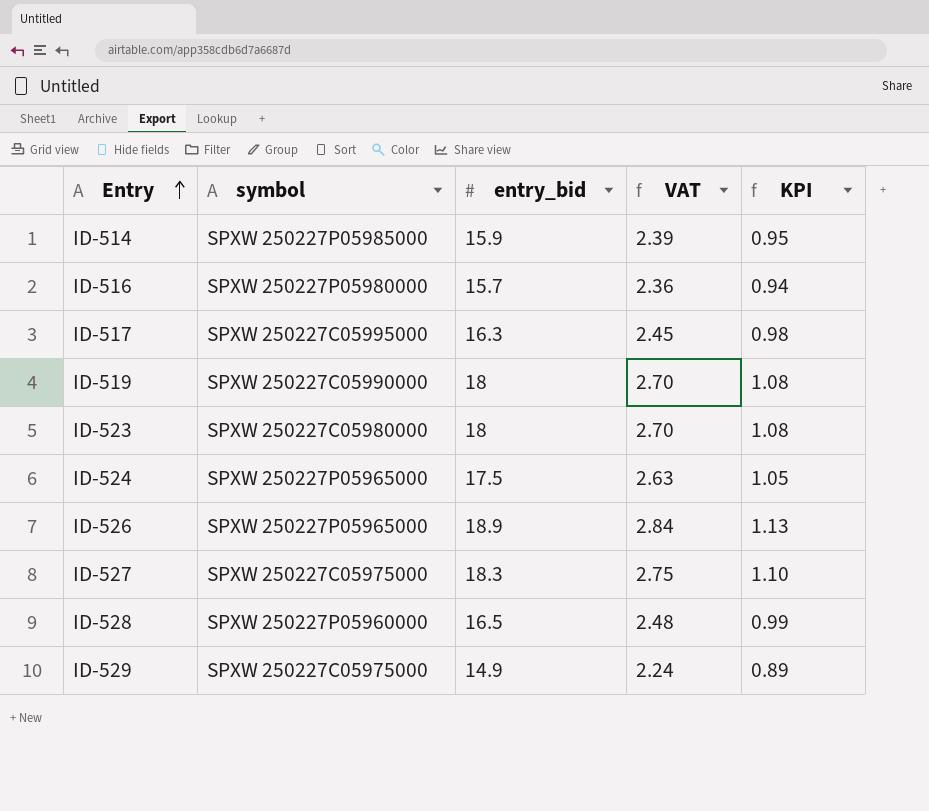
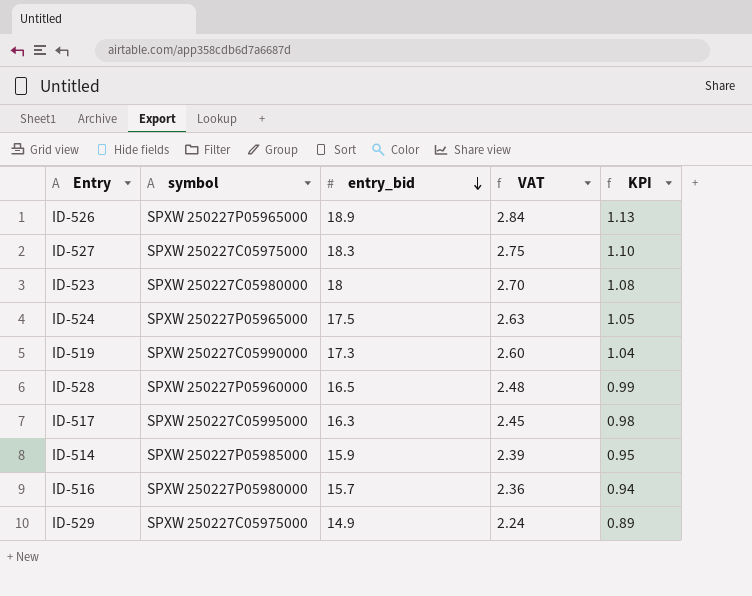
row order: Entry ascending -> entry_bid descending
ID-519 | entry_bid: 18 -> 17.3
ID-519 | VAT: 2.70 -> 2.60
ID-519 | KPI: 1.08 -> 1.04

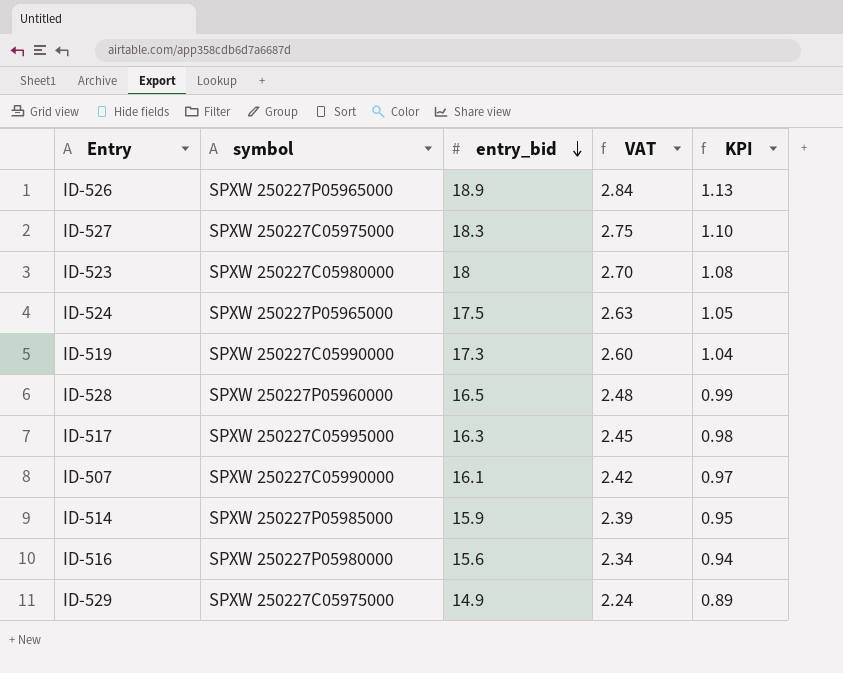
row ID-507: none -> SPXW 250227C05990000 | 16.1 | 2.42 | 0.97
ID-516 | entry_bid: 15.7 -> 15.6
ID-516 | VAT: 2.36 -> 2.34

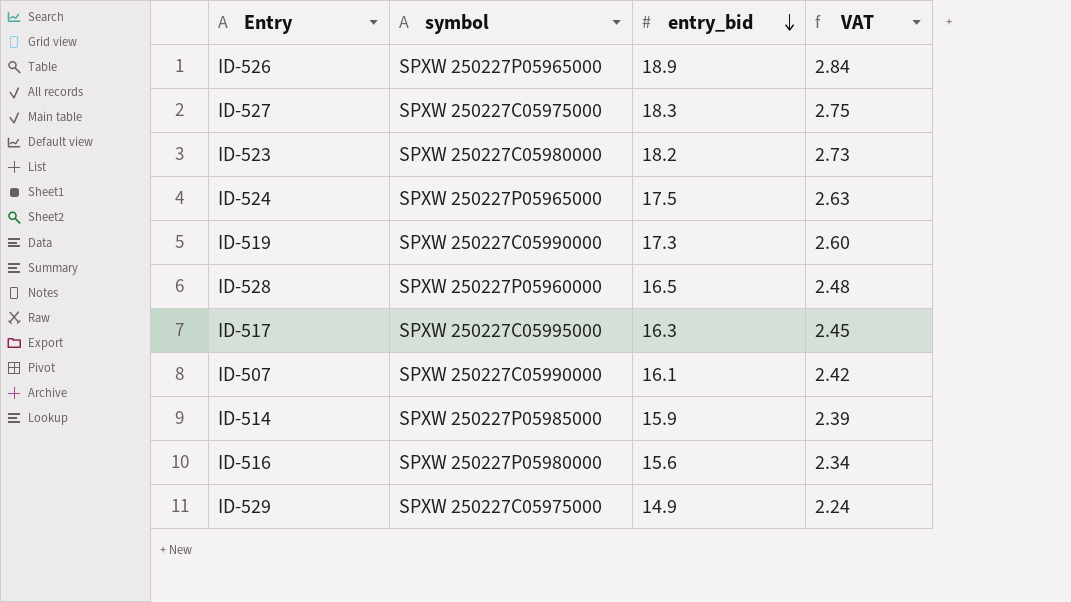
column KPI | formula: [entry_bid] * 0.06 -> none
ID-523 | entry_bid: 18 -> 18.2
ID-523 | VAT: 2.70 -> 2.73

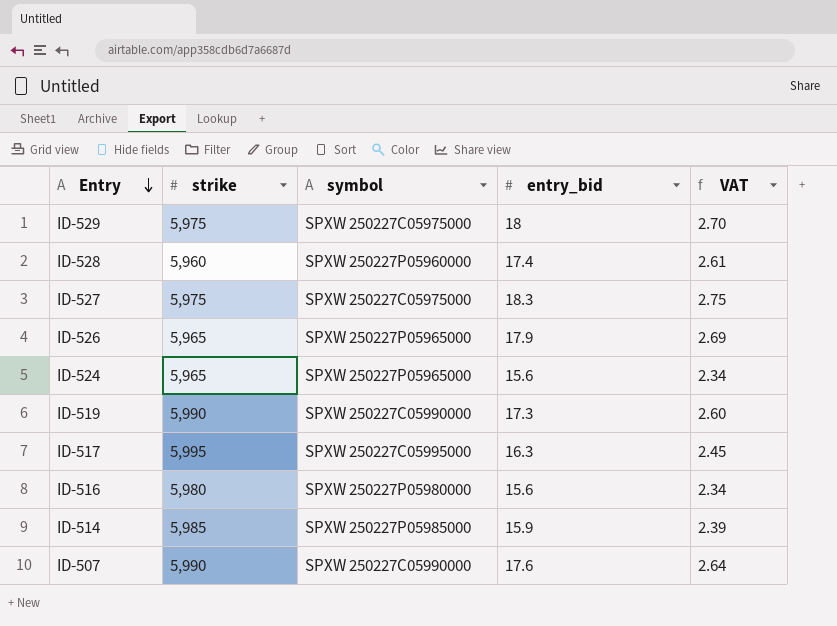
row order: entry_bid descending -> Entry descending
column strike | position: none -> 2
row ID-523: SPXW 250227C05980000 | 18.2 | 2.73 -> none
ID-529 | entry_bid: 14.9 -> 18
ID-529 | VAT: 2.24 -> 2.70
ID-528 | entry_bid: 16.5 -> 17.4
ID-528 | VAT: 2.48 -> 2.61
ID-526 | entry_bid: 18.9 -> 17.9
ID-526 | VAT: 2.84 -> 2.69
ID-524 | entry_bid: 17.5 -> 15.6
ID-524 | VAT: 2.63 -> 2.34
ID-507 | entry_bid: 16.1 -> 17.6
ID-507 | VAT: 2.42 -> 2.64

